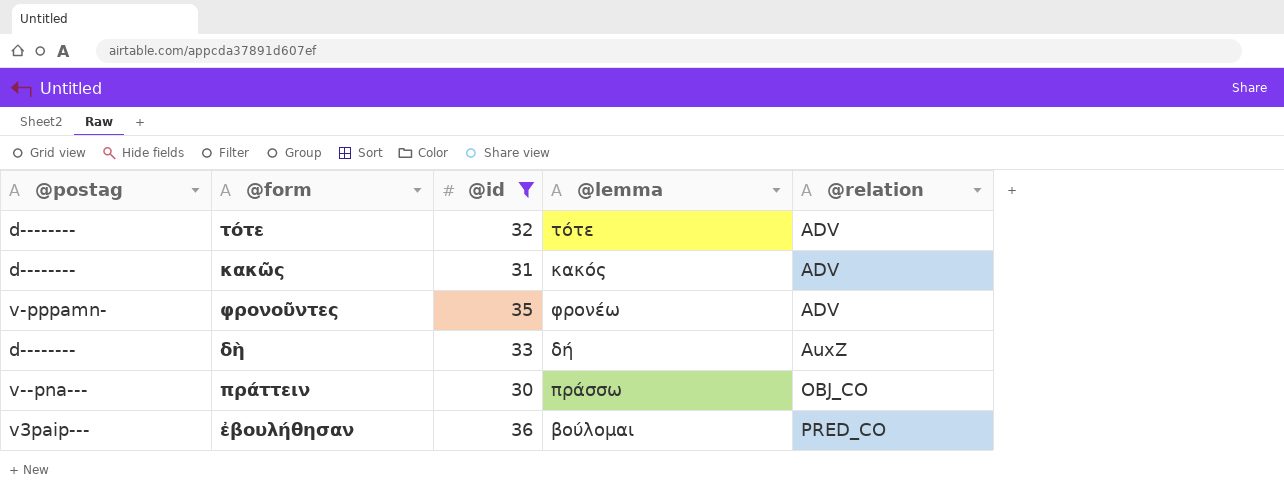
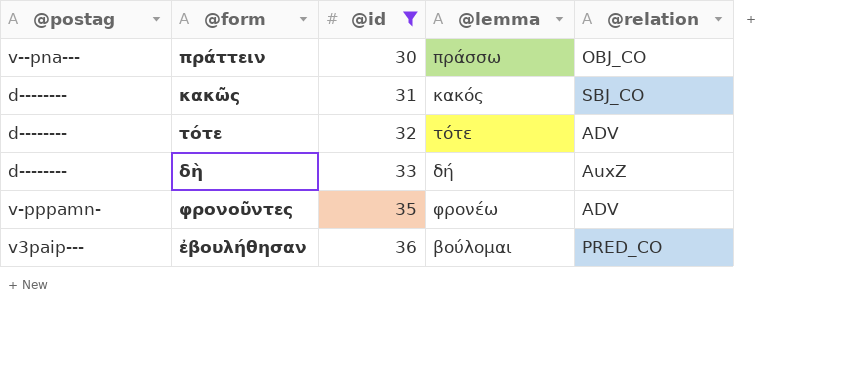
row order: @relation ascending -> @id ascending
κακῶς | @relation: ADV -> SBJ_CO

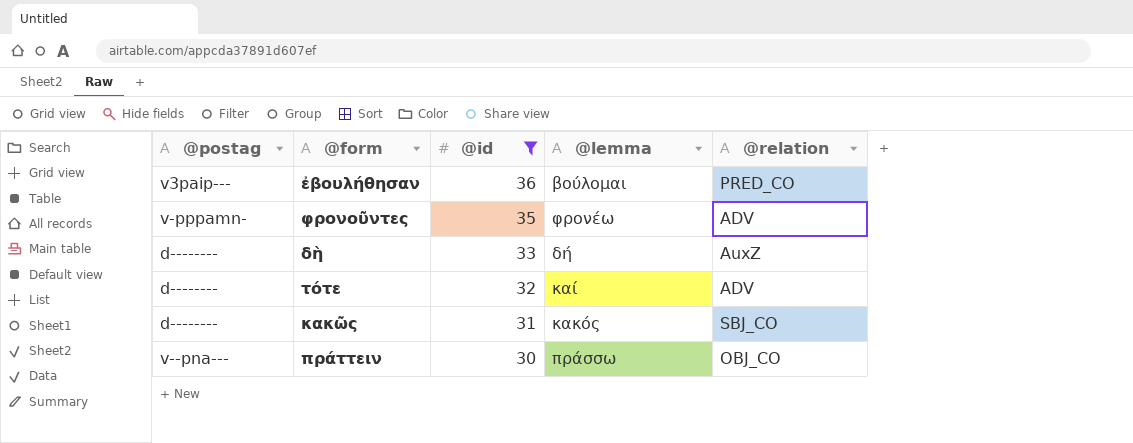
row order: @id ascending -> @id descending
τότε | @lemma: τότε -> καί

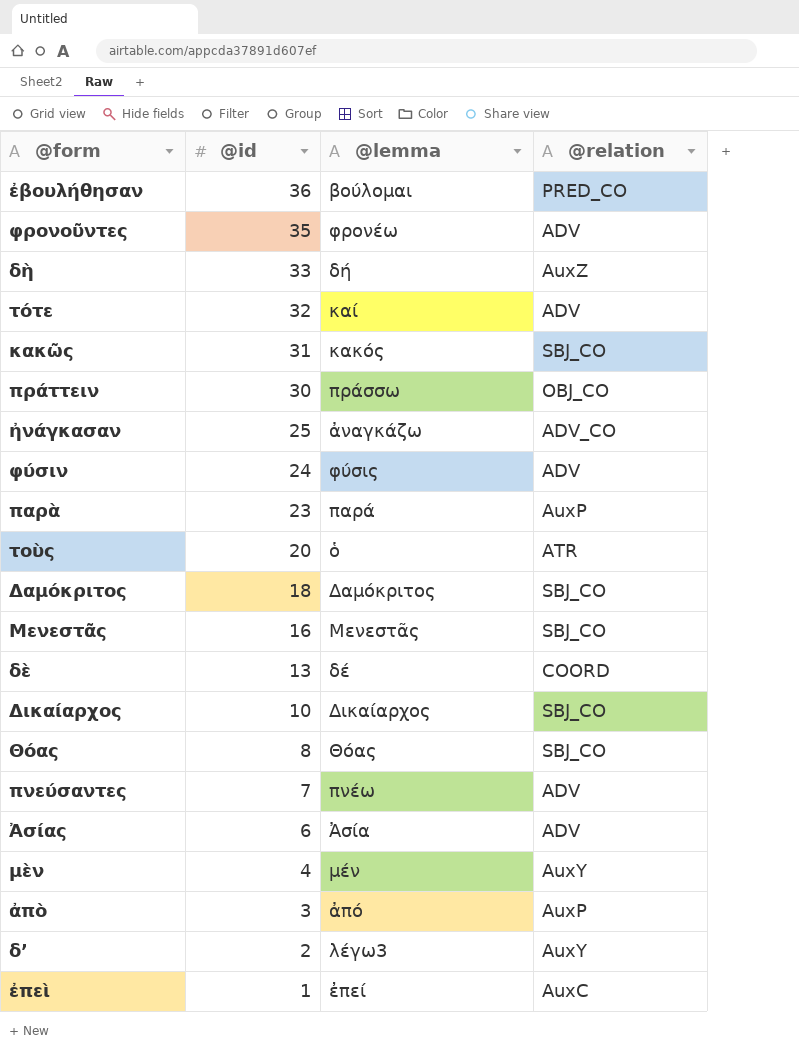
filter: @id >= 30 -> none
column @postag | position: 1 -> none

